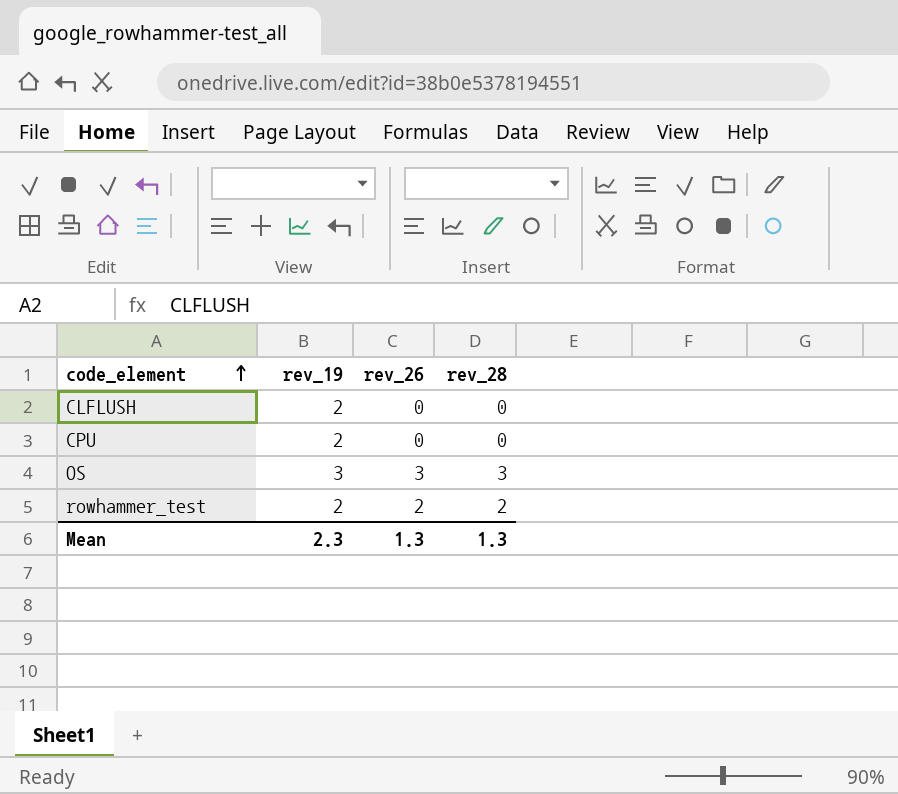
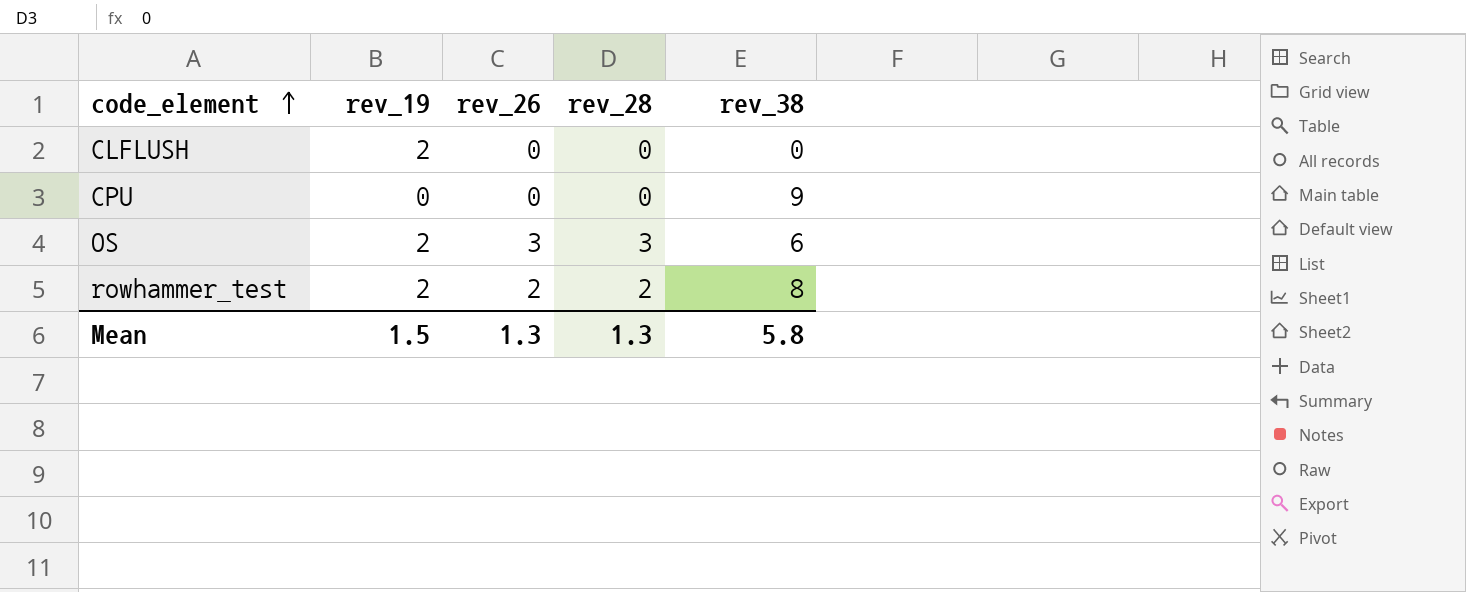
column rev_38 | position: none -> 5
CPU | rev_19: 2 -> 0
OS | rev_19: 3 -> 2
Mean | rev_19: 2.3 -> 1.5

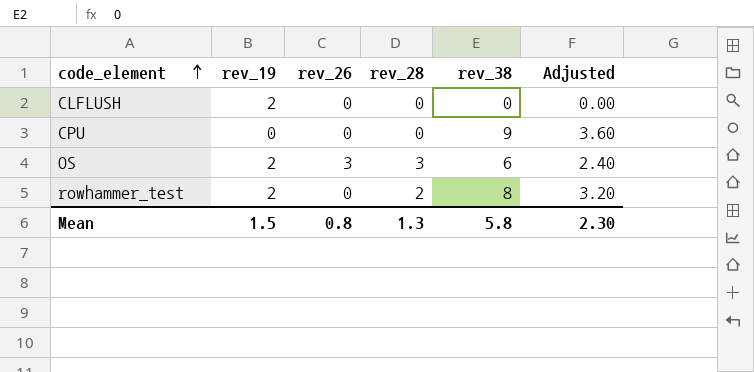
column Adjusted | formula: none -> [rev_38] * 0.4
rowhammer_test | rev_26: 2 -> 0
Mean | rev_26: 1.3 -> 0.8

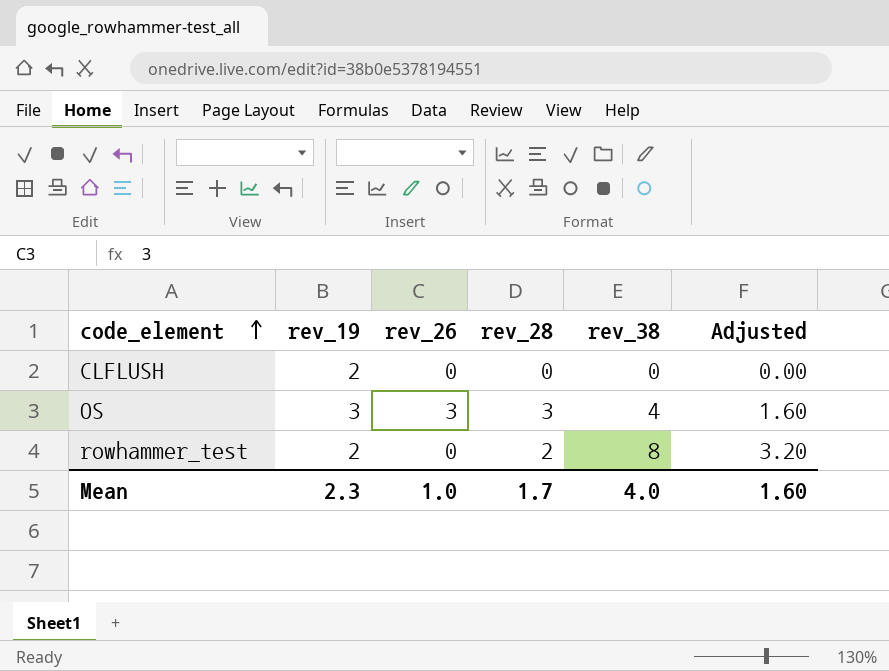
row CPU: 0 | 0 | 0 | 9 | 3.60 -> none
OS | rev_19: 2 -> 3
OS | rev_38: 6 -> 4
OS | Adjusted: 2.40 -> 1.60
Mean | rev_19: 1.5 -> 2.3
Mean | rev_26: 0.8 -> 1.0
Mean | rev_28: 1.3 -> 1.7
Mean | rev_38: 5.8 -> 4.0
Mean | Adjusted: 2.30 -> 1.60

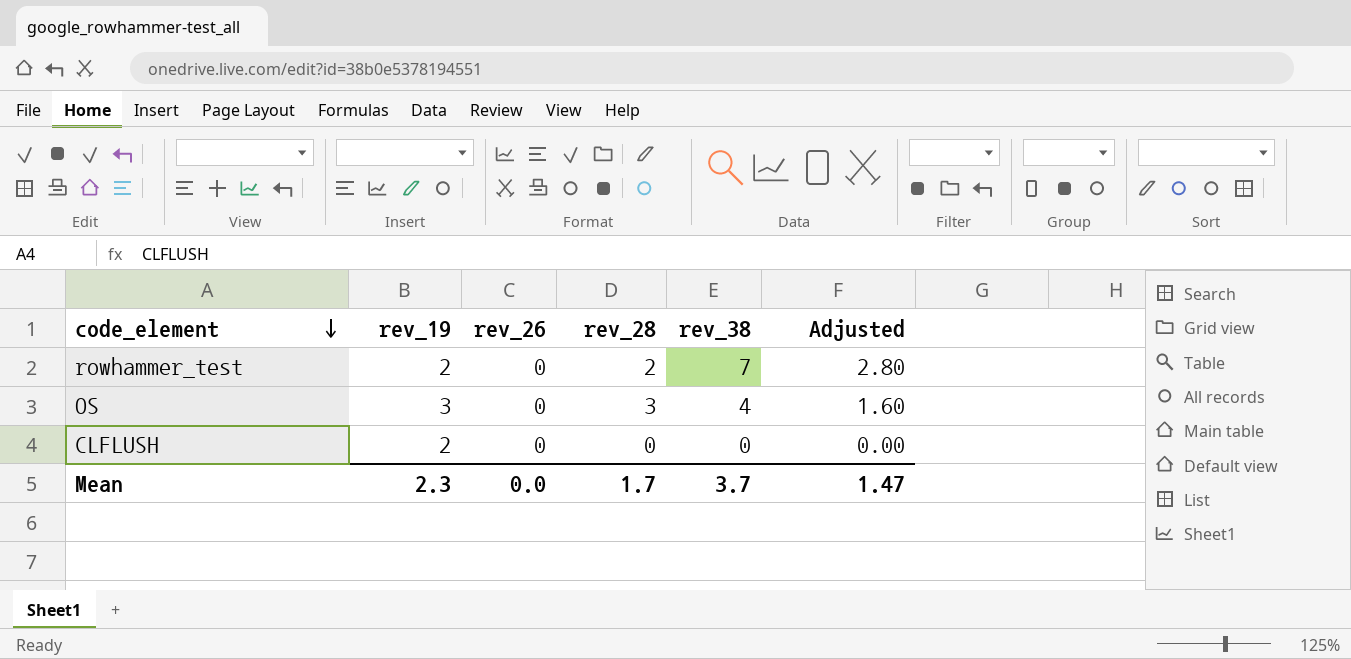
row order: code_element ascending -> code_element descending
rowhammer_test | rev_38: 8 -> 7
rowhammer_test | Adjusted: 3.20 -> 2.80
OS | rev_26: 3 -> 0
Mean | rev_26: 1.0 -> 0.0
Mean | rev_38: 4.0 -> 3.7
Mean | Adjusted: 1.60 -> 1.47

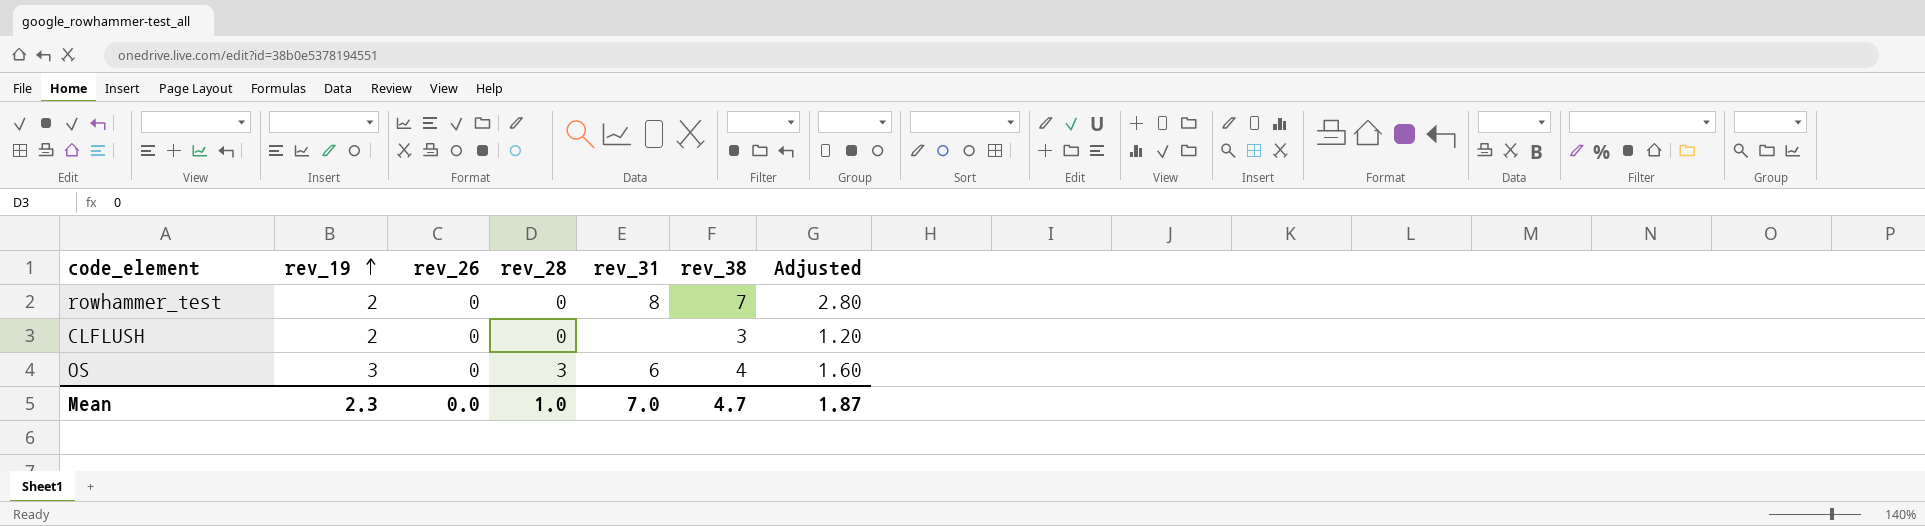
row order: code_element descending -> rev_19 ascending
column rev_31 | position: none -> 5
rowhammer_test | rev_28: 2 -> 0
CLFLUSH | rev_38: 0 -> 3
CLFLUSH | Adjusted: 0.00 -> 1.20
Mean | rev_28: 1.7 -> 1.0
Mean | rev_38: 3.7 -> 4.7
Mean | Adjusted: 1.47 -> 1.87

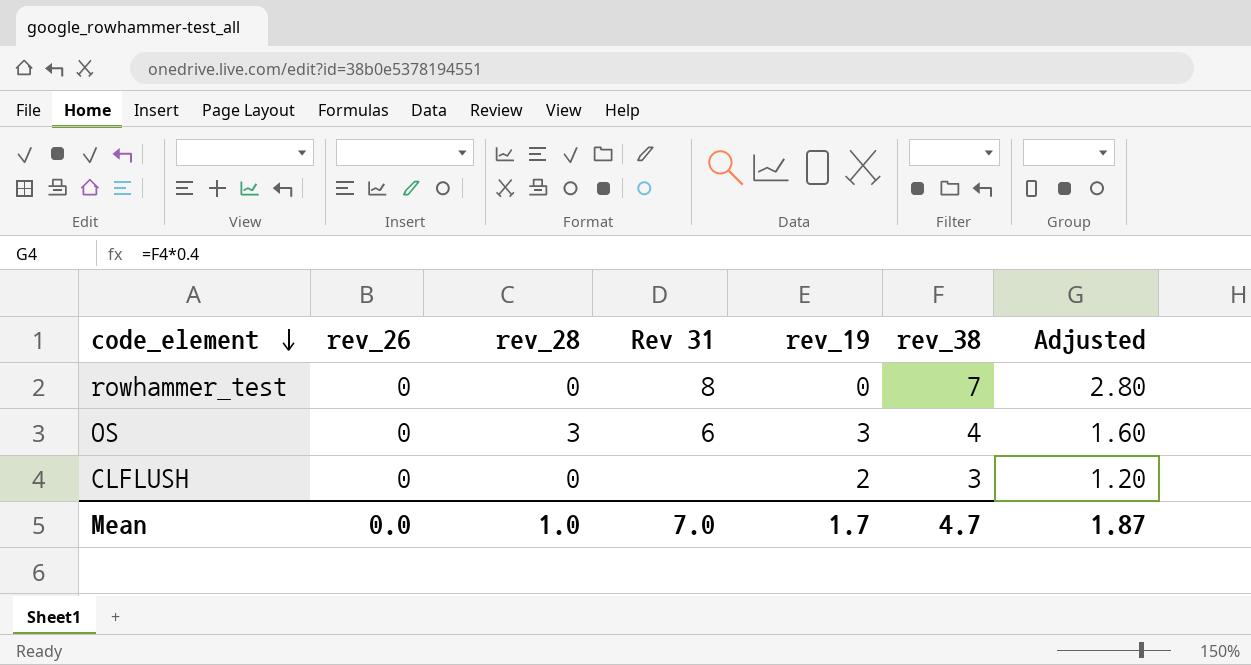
row order: rev_19 ascending -> code_element descending
column name: rev_31 -> Rev 31
column rev_19 | position: 2 -> 5
rowhammer_test | rev_19: 2 -> 0
Mean | rev_19: 2.3 -> 1.7

